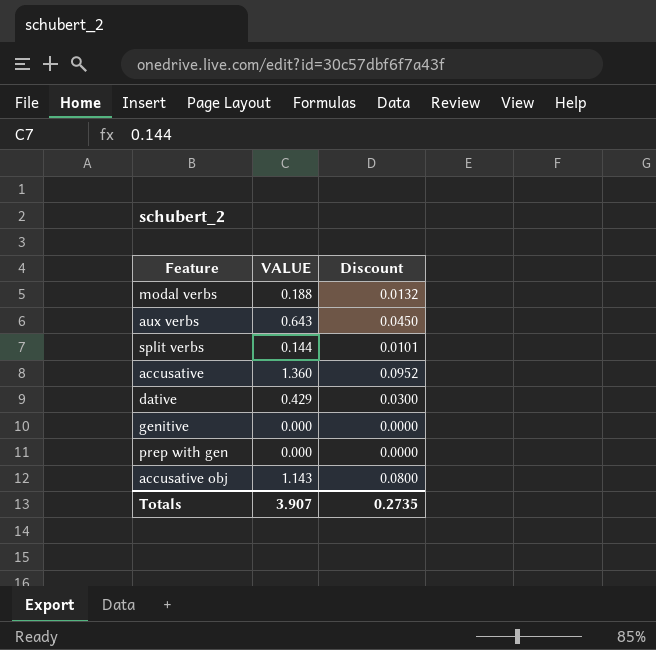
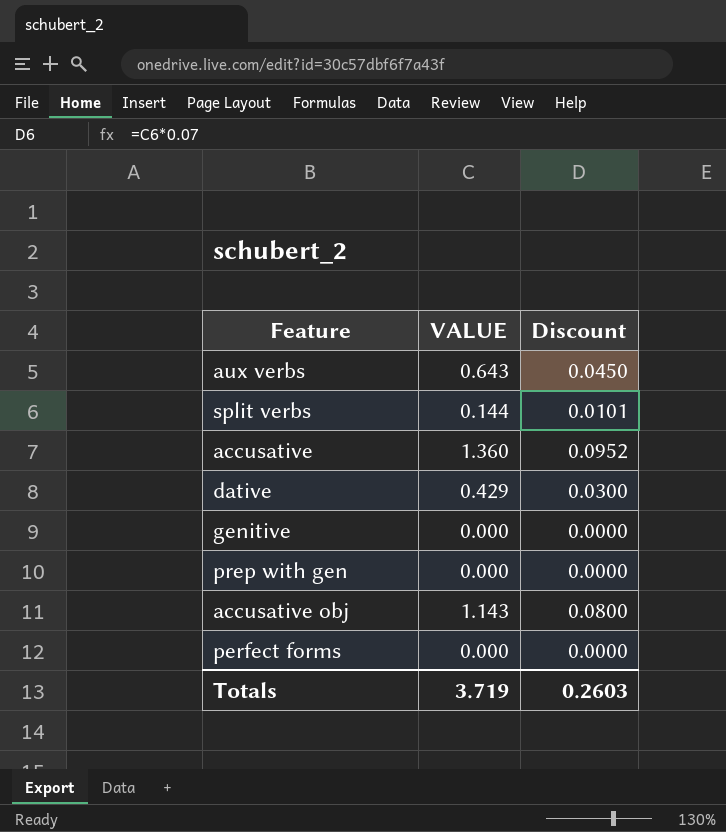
row modal verbs: 0.188 | 0.0132 -> none
row perfect forms: none -> 0.000 | 0.0000
Totals | VALUE: 3.907 -> 3.719
Totals | Discount: 0.2735 -> 0.2603

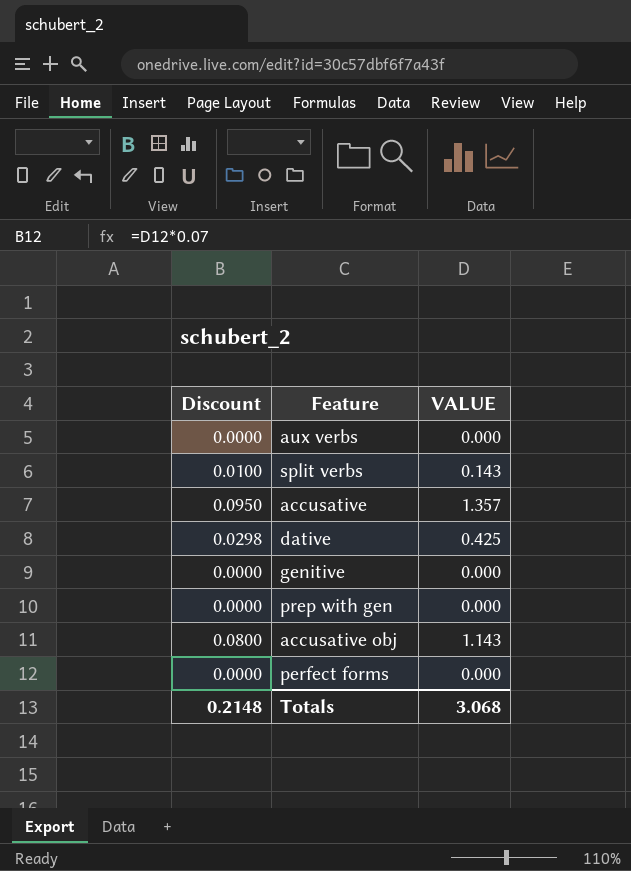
column Discount | position: 3 -> 1
aux verbs | Discount: 0.0450 -> 0.0000
aux verbs | VALUE: 0.643 -> 0.000
split verbs | Discount: 0.0101 -> 0.0100
split verbs | VALUE: 0.144 -> 0.143
accusative | Discount: 0.0952 -> 0.0950
accusative | VALUE: 1.360 -> 1.357
dative | Discount: 0.0300 -> 0.0298
dative | VALUE: 0.429 -> 0.425
Totals | Discount: 0.2603 -> 0.2148
Totals | VALUE: 3.719 -> 3.068

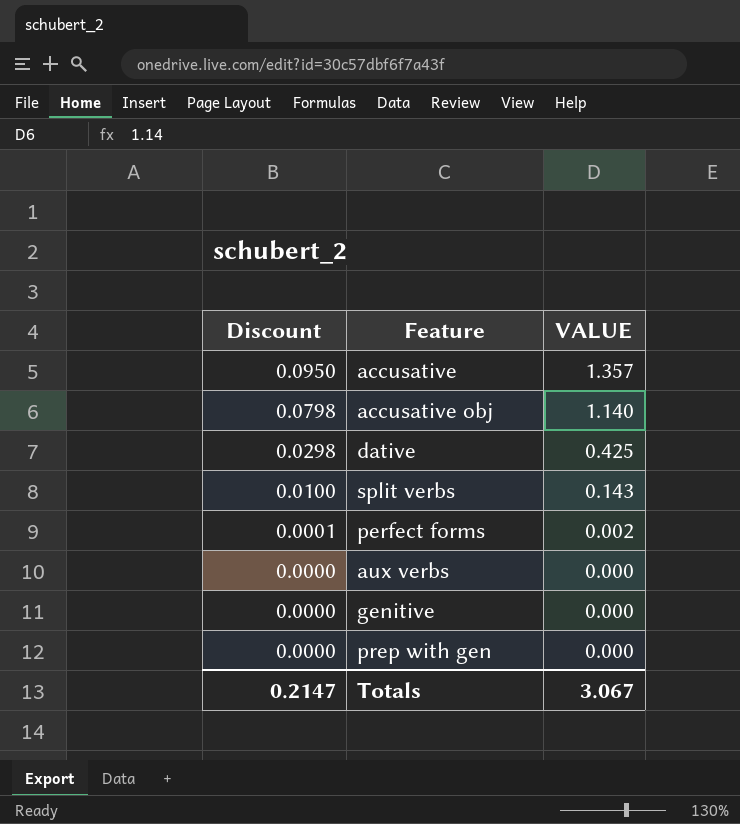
row order: none -> Discount descending
accusative obj | Discount: 0.0800 -> 0.0798
accusative obj | VALUE: 1.143 -> 1.140
perfect forms | Discount: 0.0000 -> 0.0001
perfect forms | VALUE: 0.000 -> 0.002
Totals | Discount: 0.2148 -> 0.2147
Totals | VALUE: 3.068 -> 3.067

